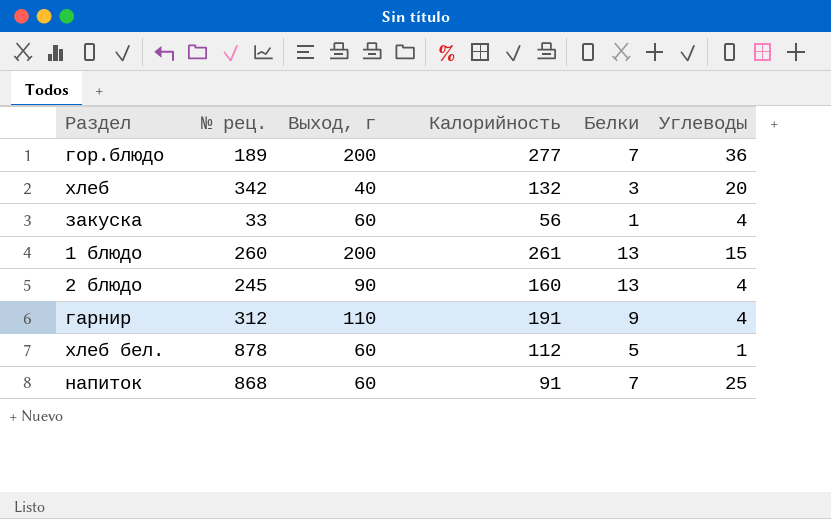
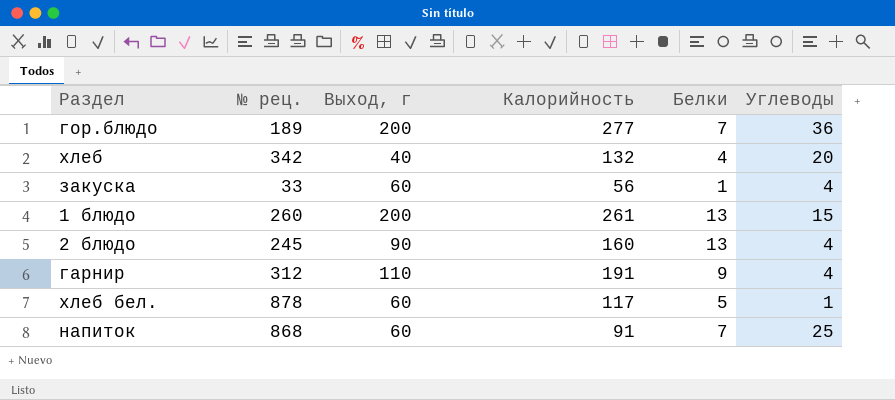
хлеб | Белки: 3 -> 4
хлеб бел. | Калорийность: 112 -> 117

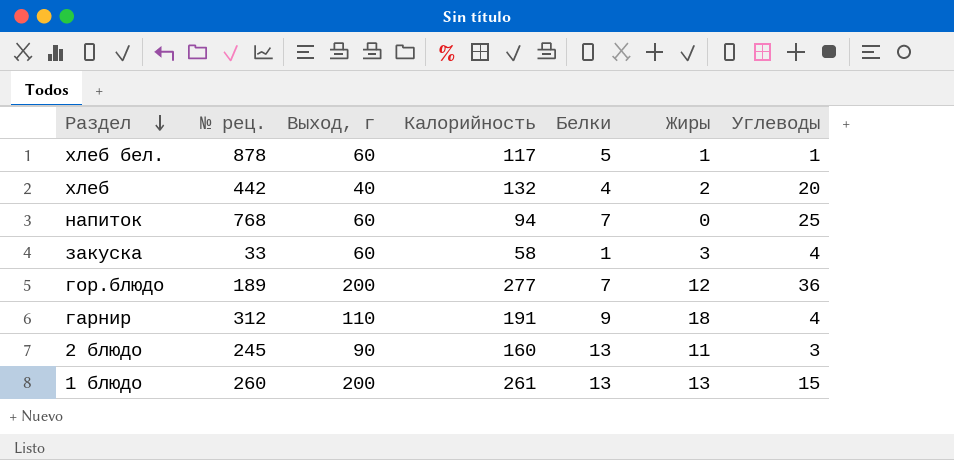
row order: none -> Раздел descending
column Жиры | position: none -> 6
хлеб | № рец.: 342 -> 442
напиток | № рец.: 868 -> 768
напиток | Калорийность: 91 -> 94
закуска | Калорийность: 56 -> 58
2 блюдо | Углеводы: 4 -> 3

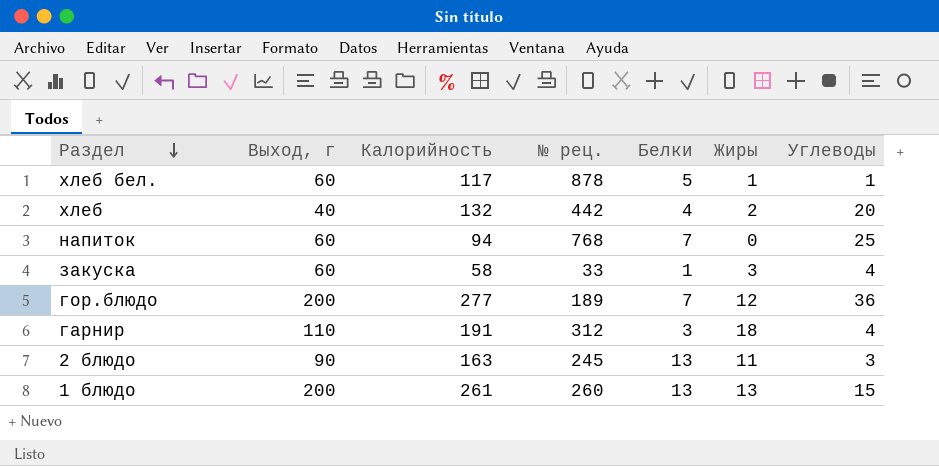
column № рец. | position: 2 -> 4
гарнир | Белки: 9 -> 3
2 блюдо | Калорийность: 160 -> 163

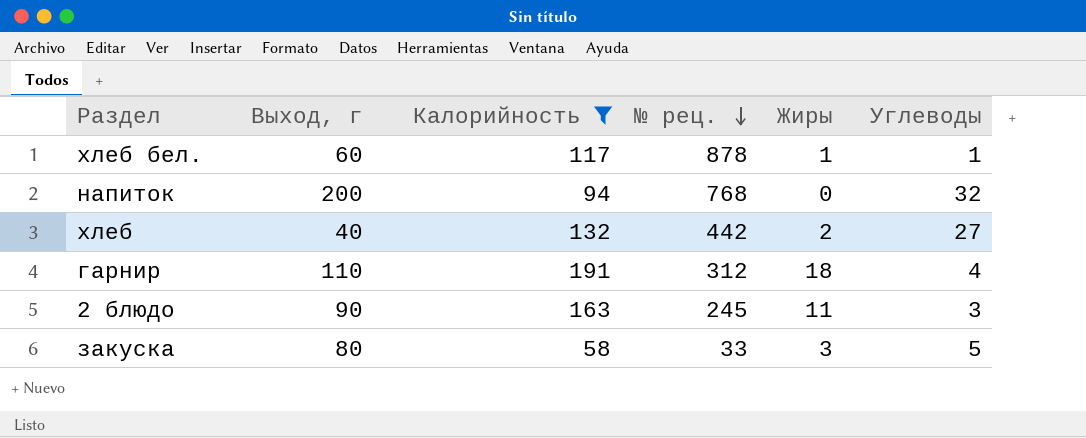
filter: none -> Калорийность <= 191
row order: Раздел descending -> № рец. descending
column Белки | position: 5 -> none
напиток | Выход, г: 60 -> 200
напиток | Углеводы: 25 -> 32
хлеб | Углеводы: 20 -> 27
закуска | Выход, г: 60 -> 80
закуска | Углеводы: 4 -> 5

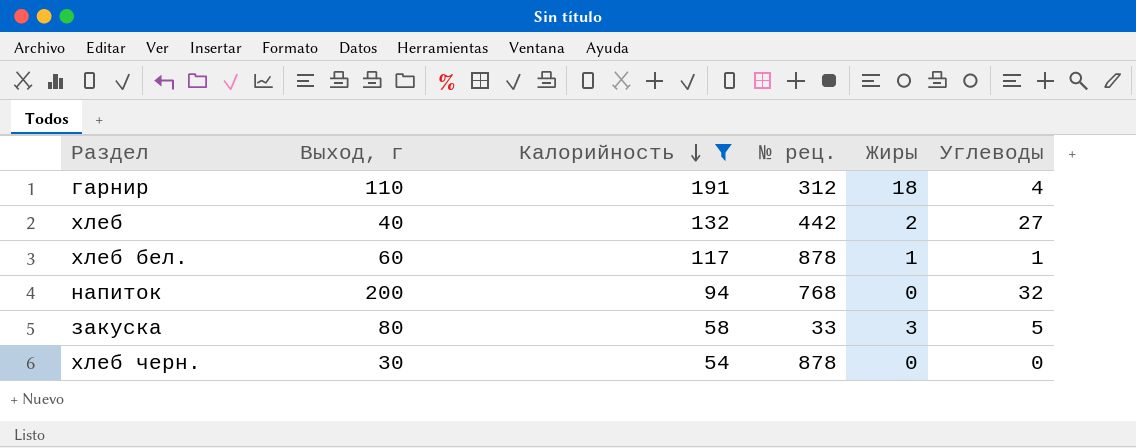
row order: № рец. descending -> Калорийность descending
row 2 блюдо: 90 | 163 | 245 | 11 | 3 -> none
row хлеб черн.: none -> 30 | 54 | 878 | 0 | 0

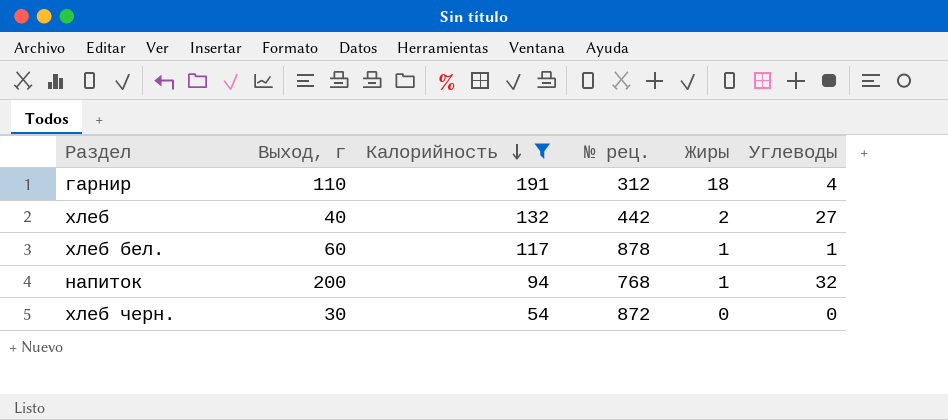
row закуска: 80 | 58 | 33 | 3 | 5 -> none
напиток | Жиры: 0 -> 1
хлеб черн. | № рец.: 878 -> 872

